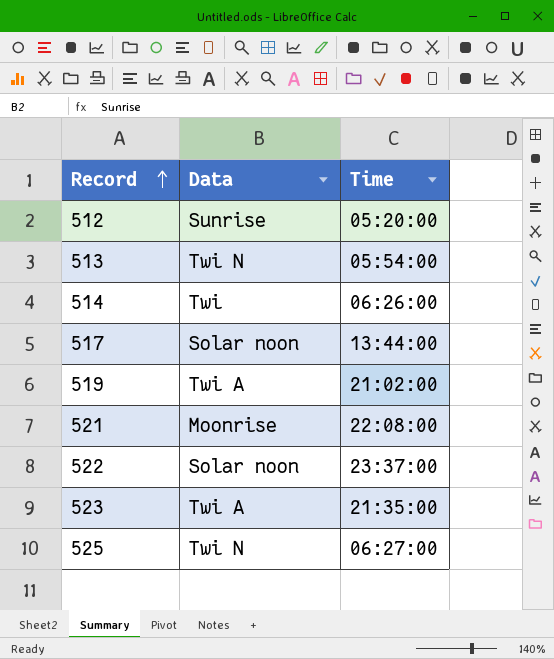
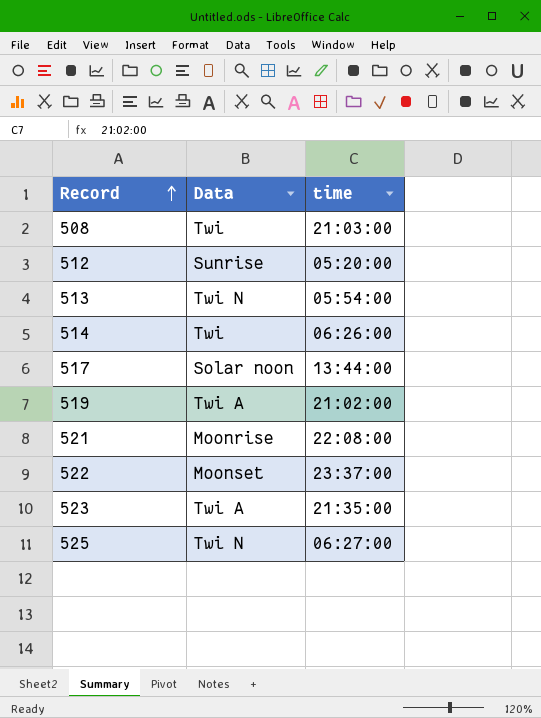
column name: Time -> time
row 508: none -> Twi | 21:03:00
522 | Data: Solar noon -> Moonset

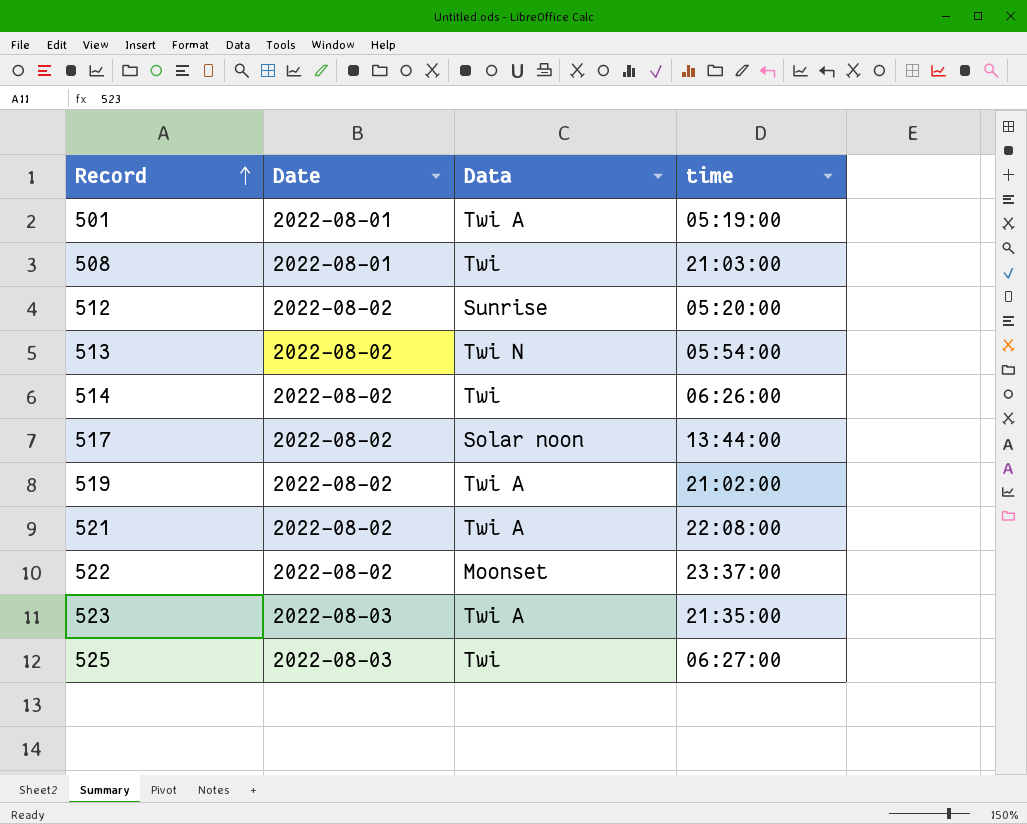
column Date | position: none -> 2
row 501: none -> 2022-08-01 | Twi A | 05:19:00
521 | Data: Moonrise -> Twi A
525 | Data: Twi N -> Twi

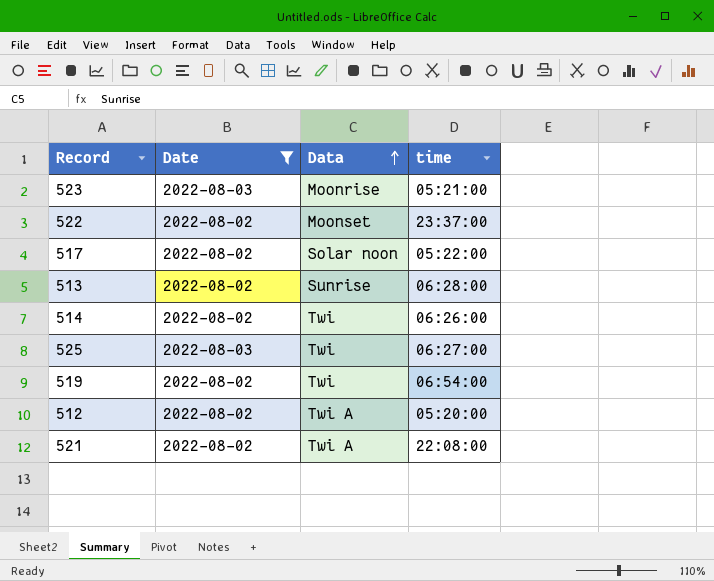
filter: none -> Date != 2022-08-01
row order: Record ascending -> Data ascending
523 | Data: Twi A -> Moonrise
523 | time: 21:35:00 -> 05:21:00
517 | time: 13:44:00 -> 05:22:00
513 | Data: Twi N -> Sunrise
513 | time: 05:54:00 -> 06:28:00
519 | Data: Twi A -> Twi
519 | time: 21:02:00 -> 06:54:00
512 | Data: Sunrise -> Twi A

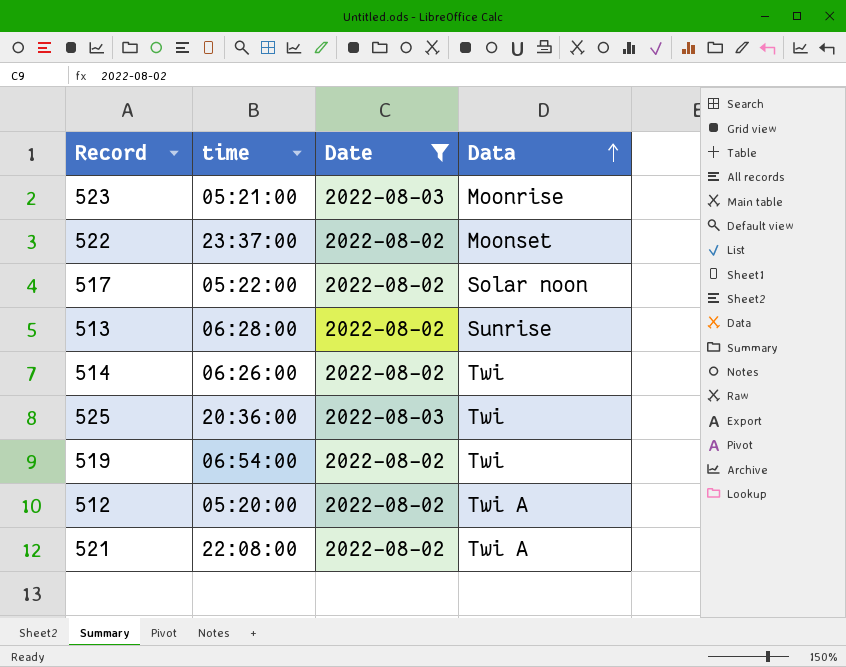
column time | position: 4 -> 2
525 | time: 06:27:00 -> 20:36:00

